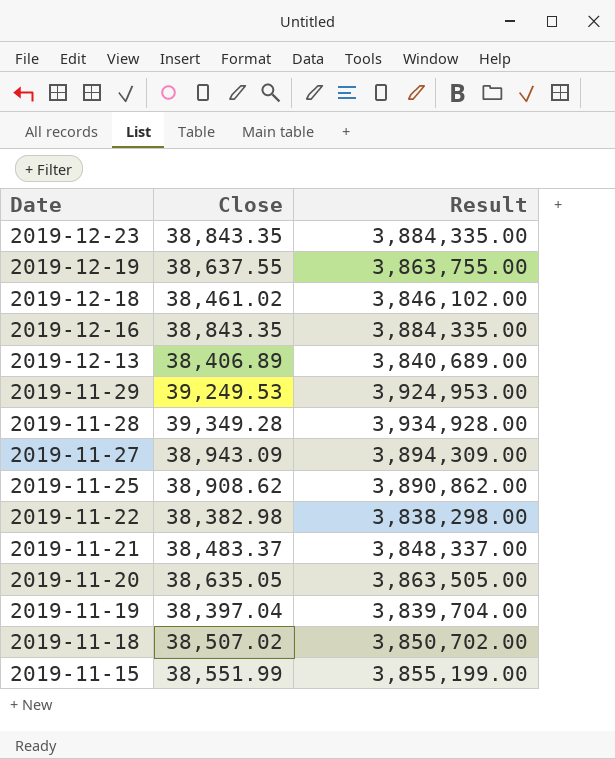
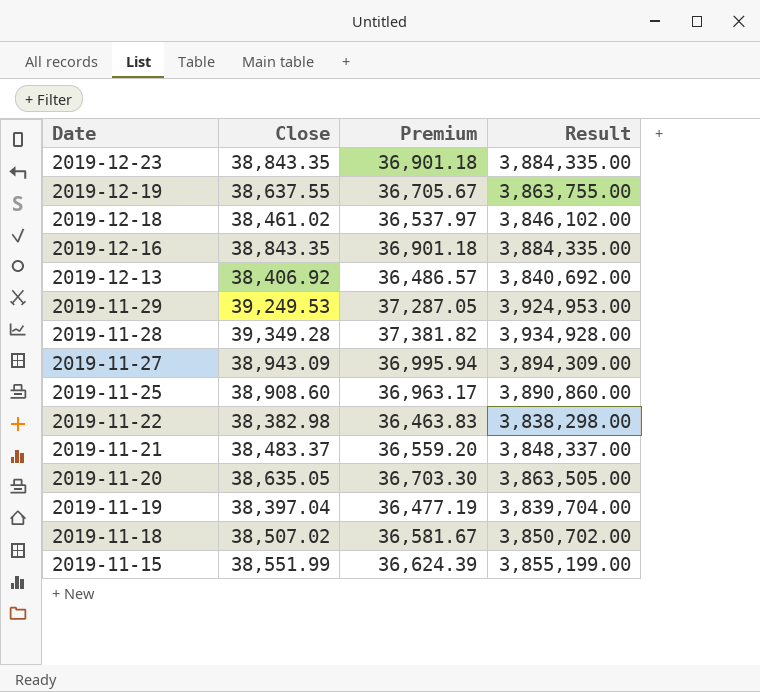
column Premium | formula: none -> [Close] * 0.95
2019-12-13 | Close: 38,406.89 -> 38,406.92
2019-12-13 | Result: 3,840,689.00 -> 3,840,692.00
2019-11-25 | Close: 38,908.62 -> 38,908.60
2019-11-25 | Result: 3,890,862.00 -> 3,890,860.00

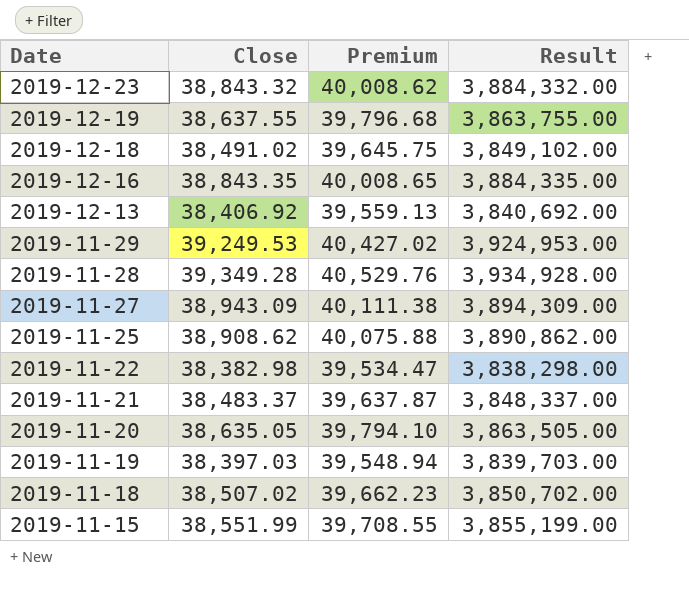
column Premium | formula: [Close] * 0.95 -> [Close] * 1.03
2019-12-23 | Close: 38,843.35 -> 38,843.32
2019-12-23 | Result: 3,884,335.00 -> 3,884,332.00
2019-12-18 | Close: 38,461.02 -> 38,491.02
2019-12-18 | Result: 3,846,102.00 -> 3,849,102.00
2019-11-25 | Close: 38,908.60 -> 38,908.62
2019-11-25 | Result: 3,890,860.00 -> 3,890,862.00
2019-11-19 | Close: 38,397.04 -> 38,397.03
2019-11-19 | Result: 3,839,704.00 -> 3,839,703.00

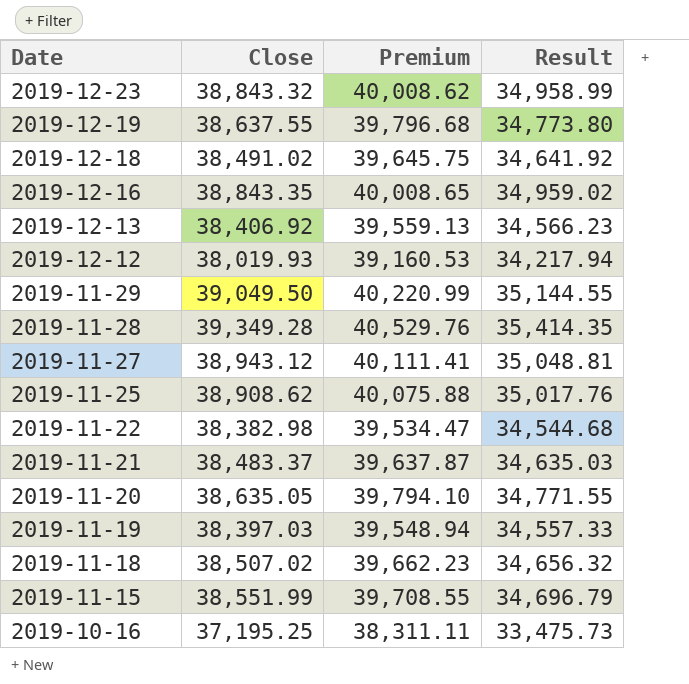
column Result | formula: [Close] * 100 -> [Close] * 0.9
row 2019-12-12: none -> 38,019.93 | 39,160.53 | 34,217.94
2019-11-29 | Close: 39,249.53 -> 39,049.50
2019-11-29 | Premium: 40,427.02 -> 40,220.99
2019-11-27 | Close: 38,943.09 -> 38,943.12
2019-11-27 | Premium: 40,111.38 -> 40,111.41
row 2019-10-16: none -> 37,195.25 | 38,311.11 | 33,475.73

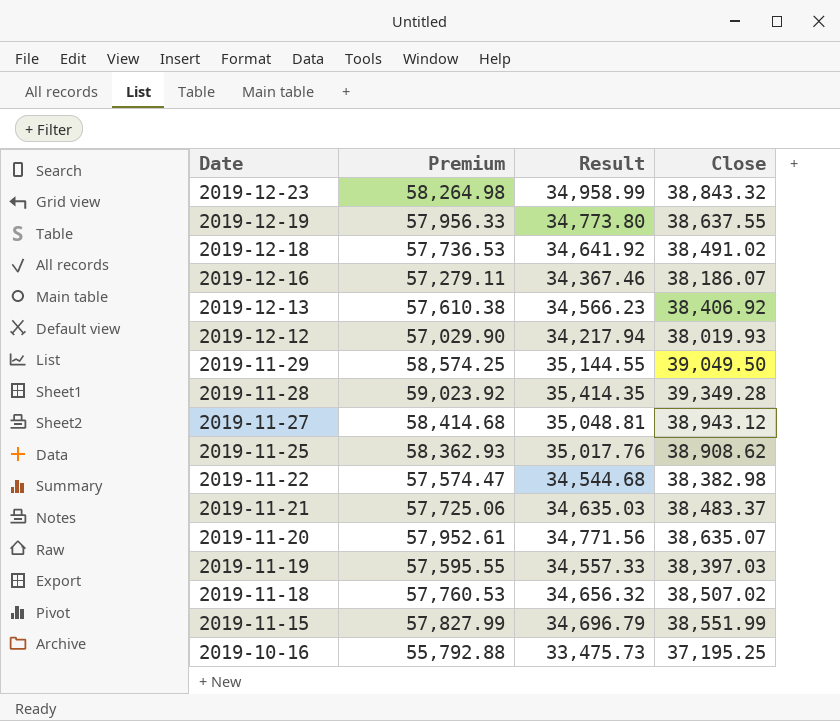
column Premium | formula: [Close] * 1.03 -> [Close] * 1.5
column Close | position: 2 -> 4
2019-12-16 | Result: 34,959.02 -> 34,367.46
2019-12-16 | Close: 38,843.35 -> 38,186.07
2019-11-20 | Result: 34,771.55 -> 34,771.56
2019-11-20 | Close: 38,635.05 -> 38,635.07

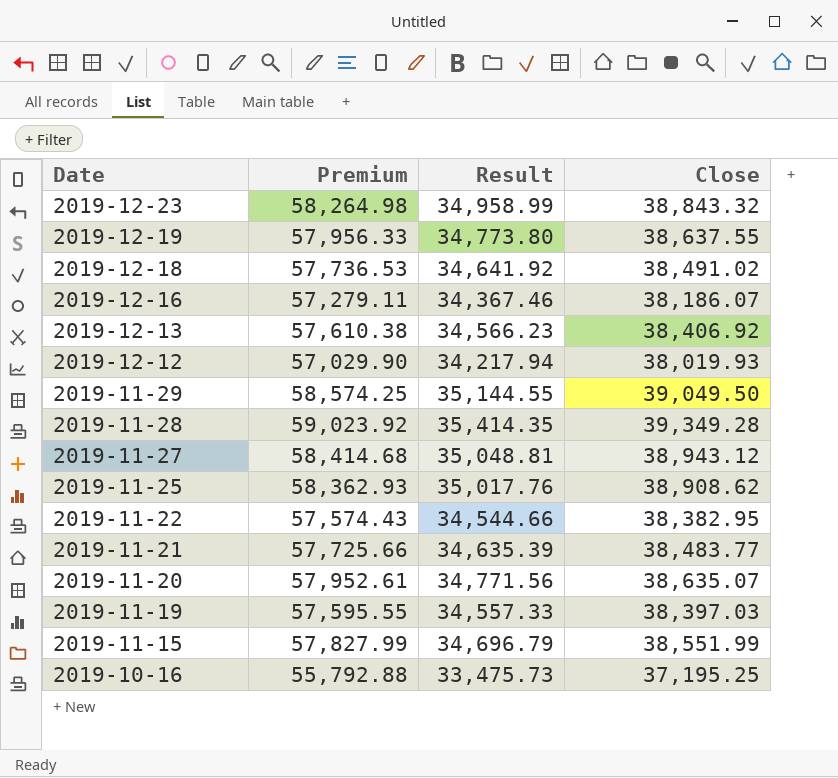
row 2019-11-18: 57,760.53 | 34,656.32 | 38,507.02 -> none
2019-11-22 | Premium: 57,574.47 -> 57,574.43
2019-11-22 | Result: 34,544.68 -> 34,544.66
2019-11-22 | Close: 38,382.98 -> 38,382.95
2019-11-21 | Premium: 57,725.06 -> 57,725.66
2019-11-21 | Result: 34,635.03 -> 34,635.39
2019-11-21 | Close: 38,483.37 -> 38,483.77

